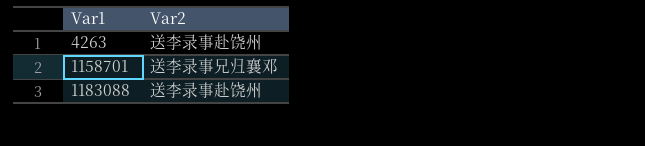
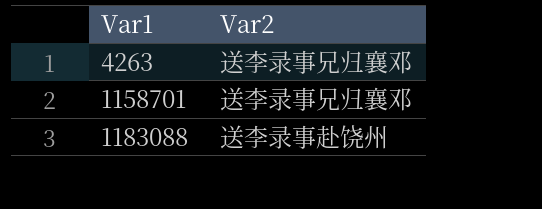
4263 | Var2: 送李录事赴饶州 -> 送李录事兄归襄邓

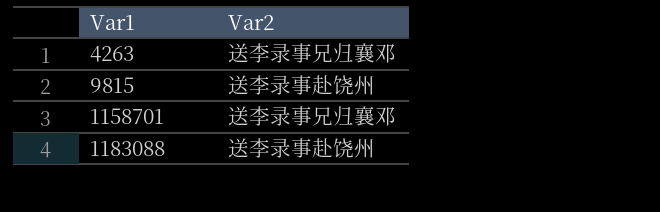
row 9815: none -> 送李录事赴饶州

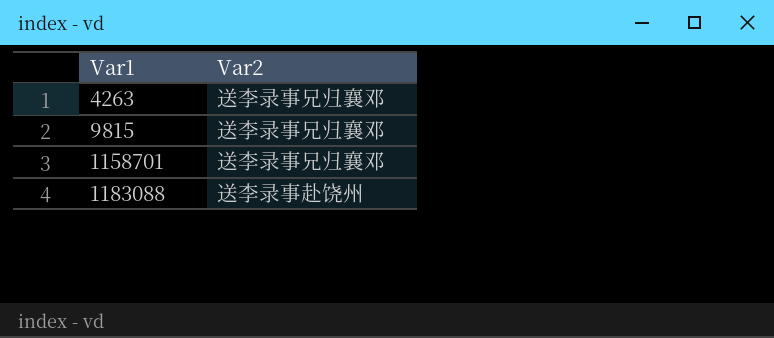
9815 | Var2: 送李录事赴饶州 -> 送李录事兄归襄邓

